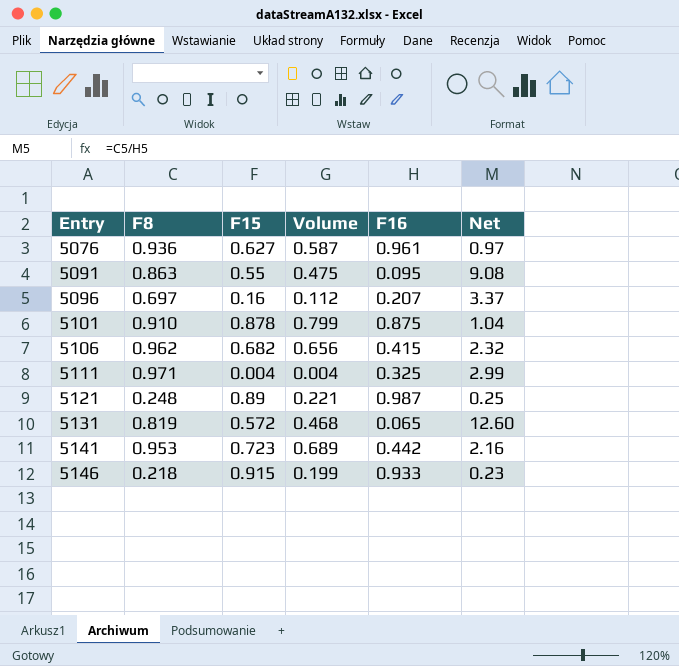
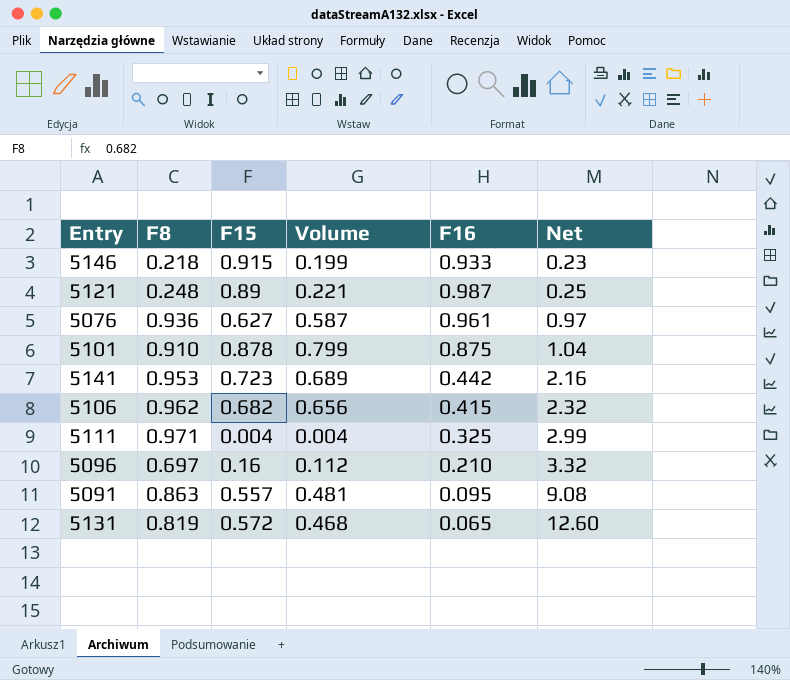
row order: Entry ascending -> Net ascending
5096 | F16: 0.207 -> 0.210
5096 | Net: 3.37 -> 3.32
5091 | F15: 0.55 -> 0.557
5091 | Volume: 0.475 -> 0.481

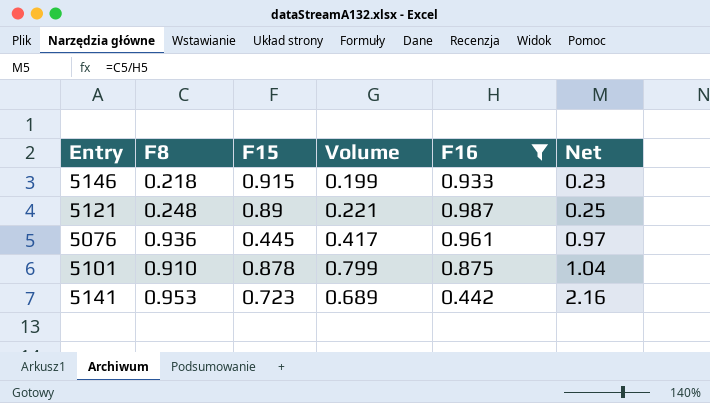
filter: none -> F16 >= 0.442
5076 | F15: 0.627 -> 0.445
5076 | Volume: 0.587 -> 0.417

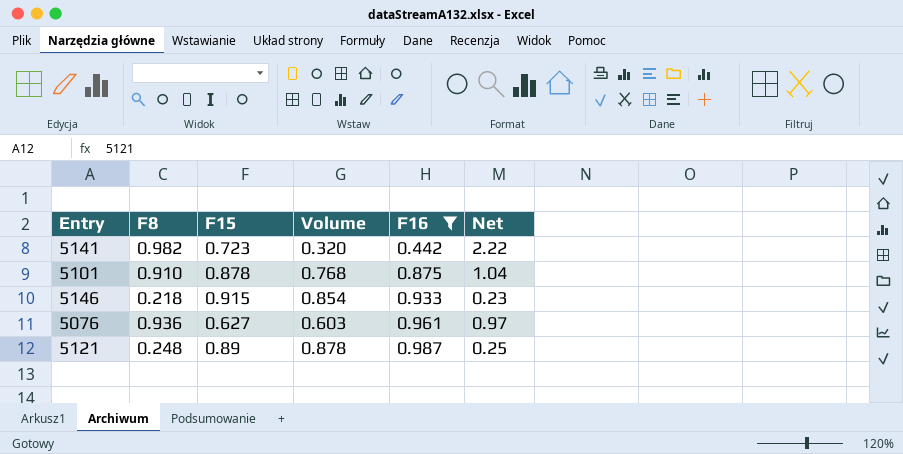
row order: Net ascending -> F16 ascending
column Volume | formula: [F8] * [F15] -> [F15] * [F16]
5141 | F8: 0.953 -> 0.982
5141 | Net: 2.16 -> 2.22
5076 | F15: 0.445 -> 0.627

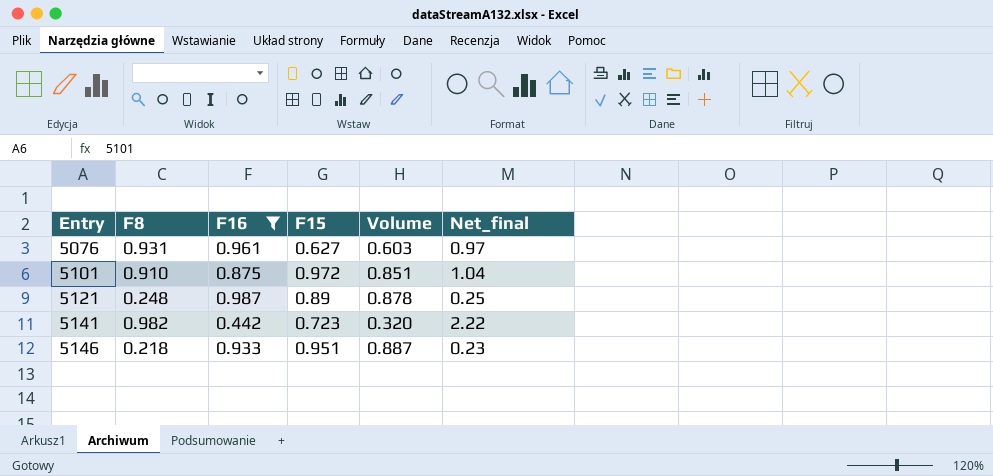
row order: F16 ascending -> Entry ascending
column F16 | position: 5 -> 3
column name: Net -> Net_final
5076 | F8: 0.936 -> 0.931
5101 | F15: 0.878 -> 0.972
5101 | Volume: 0.768 -> 0.851
5146 | F15: 0.915 -> 0.951
5146 | Volume: 0.854 -> 0.887

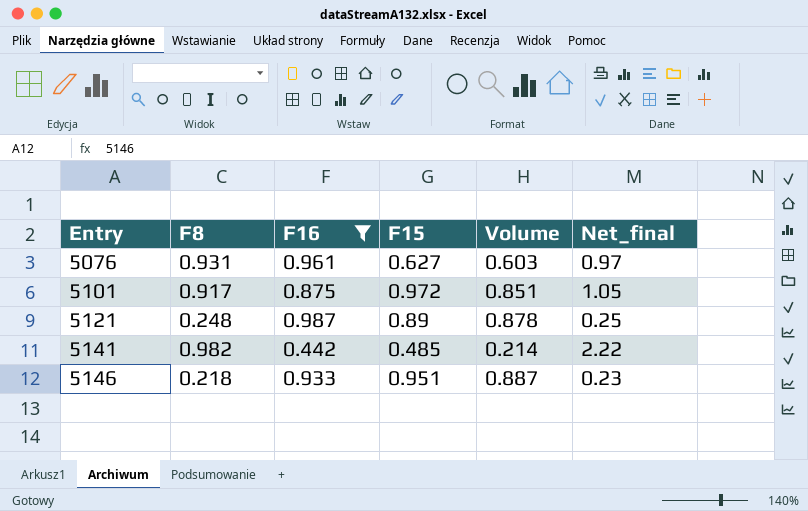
5101 | F8: 0.910 -> 0.917
5101 | Net_final: 1.04 -> 1.05
5141 | F15: 0.723 -> 0.485
5141 | Volume: 0.320 -> 0.214

